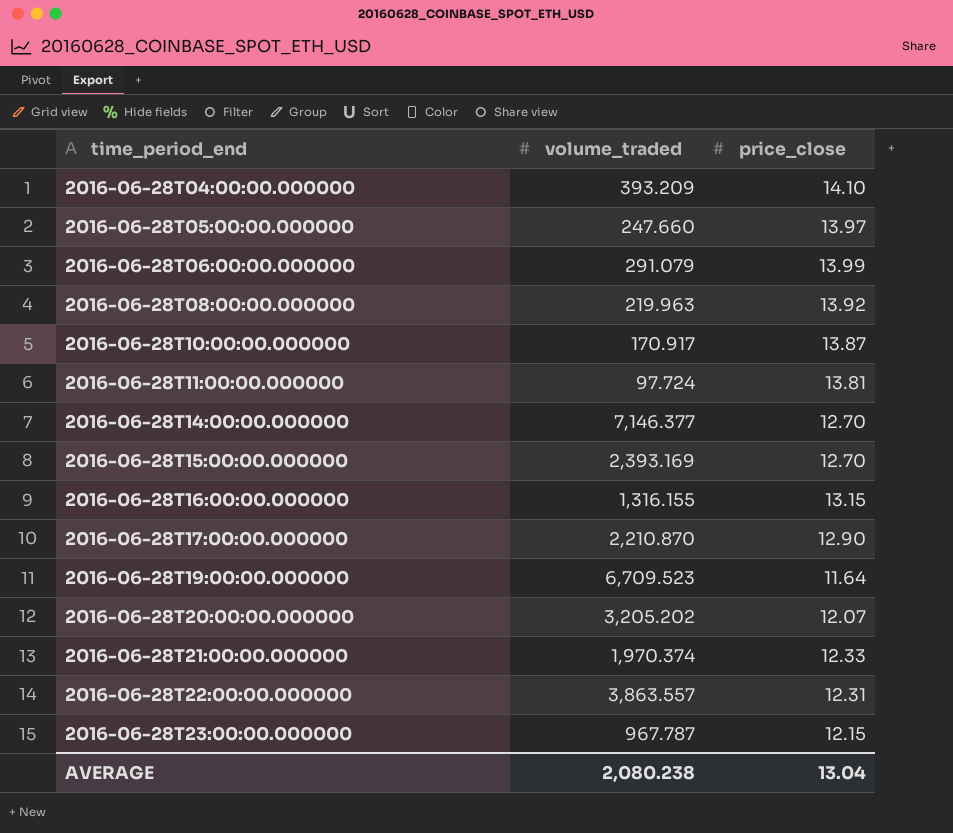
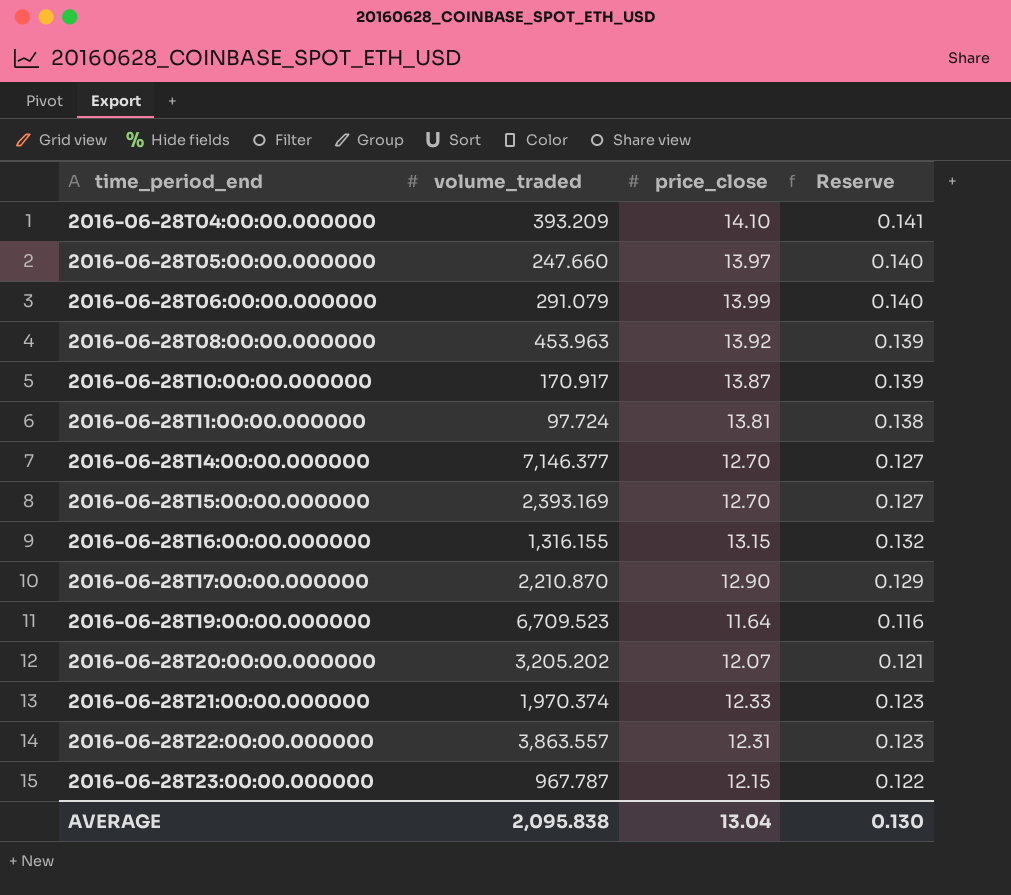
column Reserve | formula: none -> [price_close] * 0.01
2016-06-28T08:00:00.000000 | volume_traded: 219.963 -> 453.963
AVERAGE | volume_traded: 2,080.238 -> 2,095.838

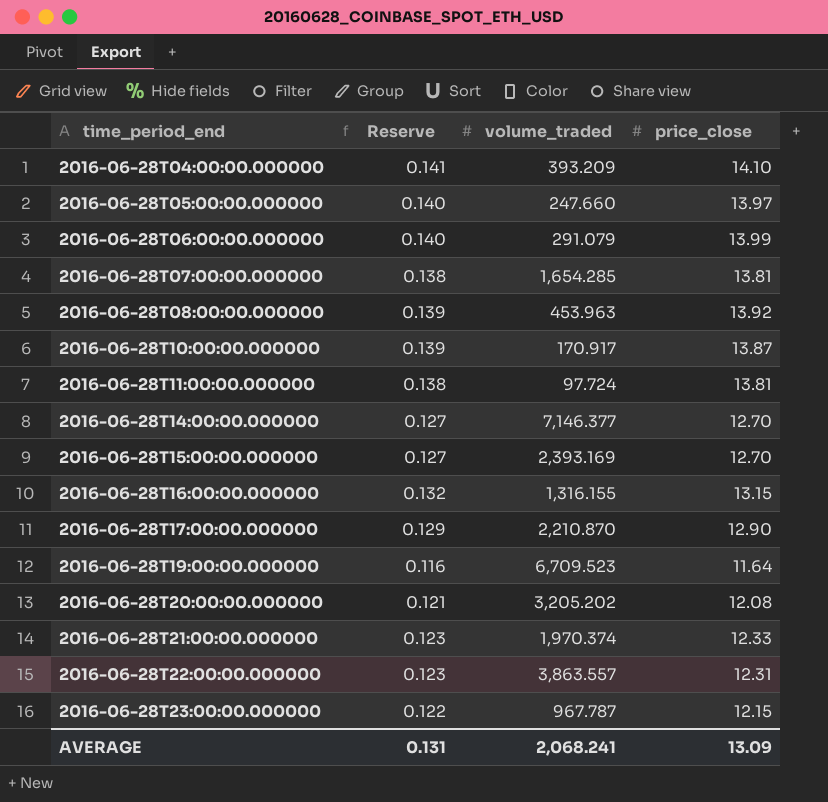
column Reserve | position: 4 -> 2
row 2016-06-28T07:00:00.000000: none -> 0.138 | 1,654.285 | 13.81
2016-06-28T20:00:00.000000 | price_close: 12.07 -> 12.08
AVERAGE | Reserve: 0.130 -> 0.131
AVERAGE | volume_traded: 2,095.838 -> 2,068.241
AVERAGE | price_close: 13.04 -> 13.09

